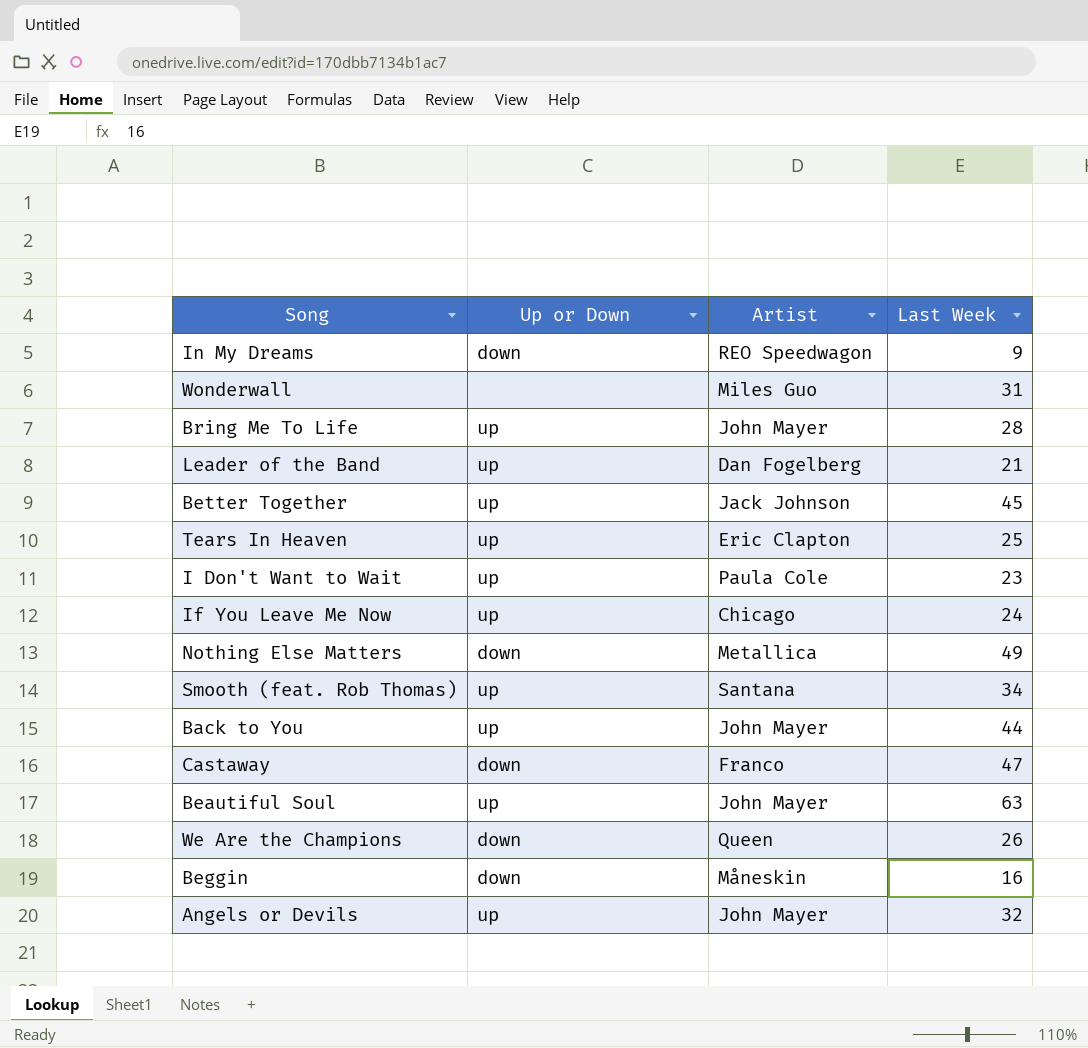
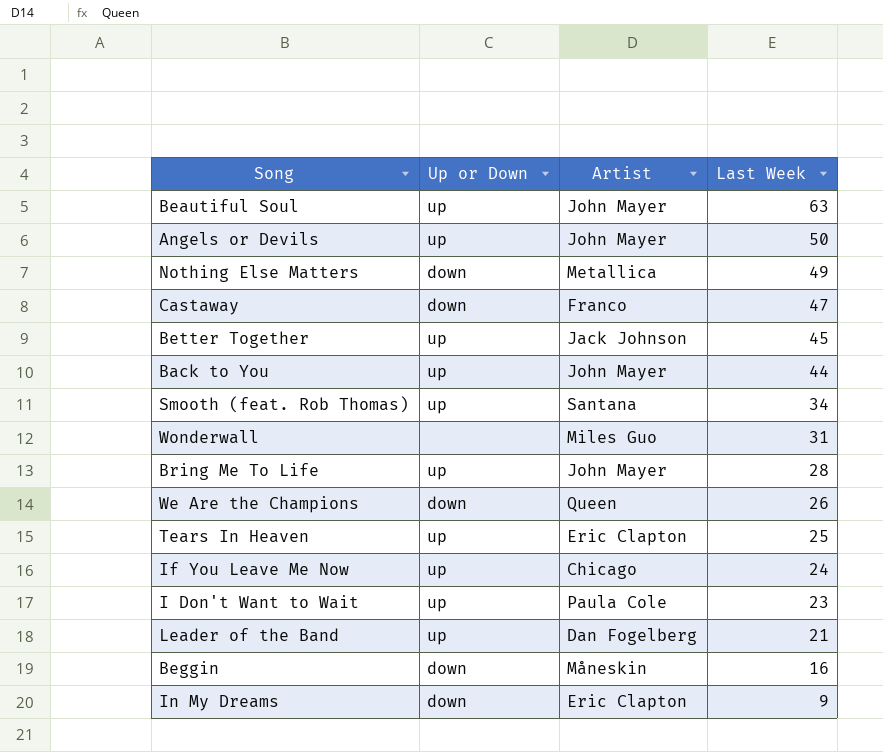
row order: none -> Last Week descending
Angels or Devils | Last Week: 32 -> 50
In My Dreams | Artist: REO Speedwagon -> Eric Clapton

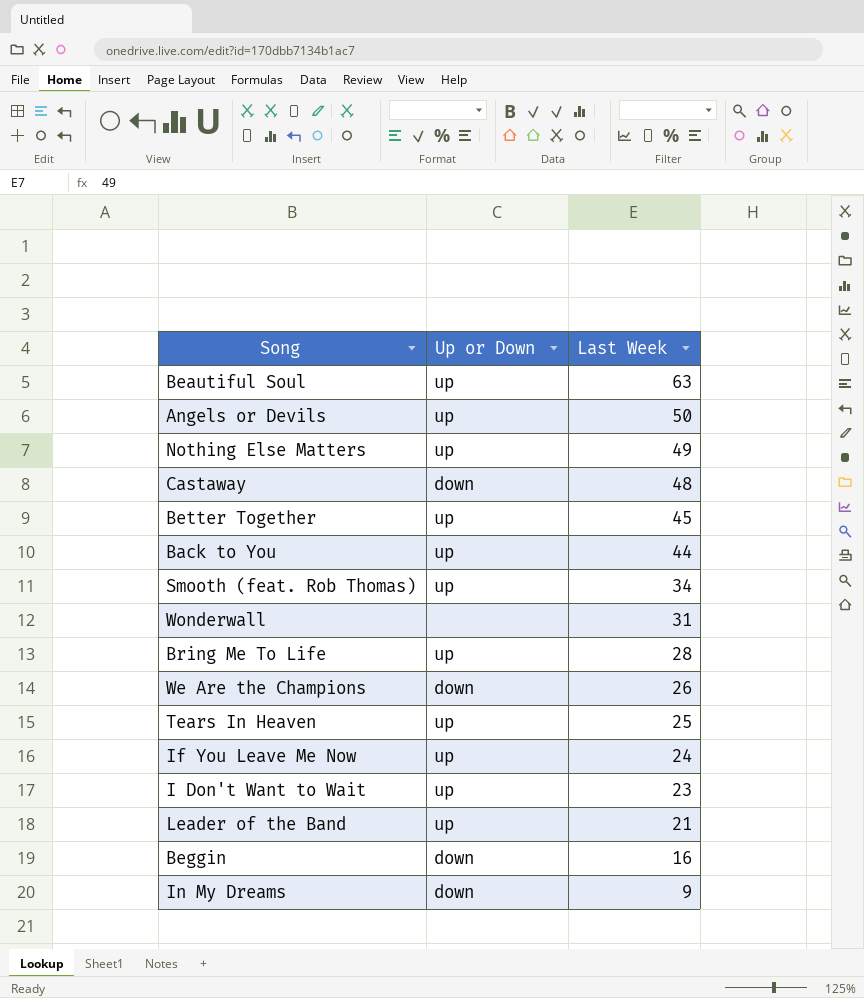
column Artist | position: 3 -> none
Nothing Else Matters | Up or Down: down -> up
Castaway | Last Week: 47 -> 48

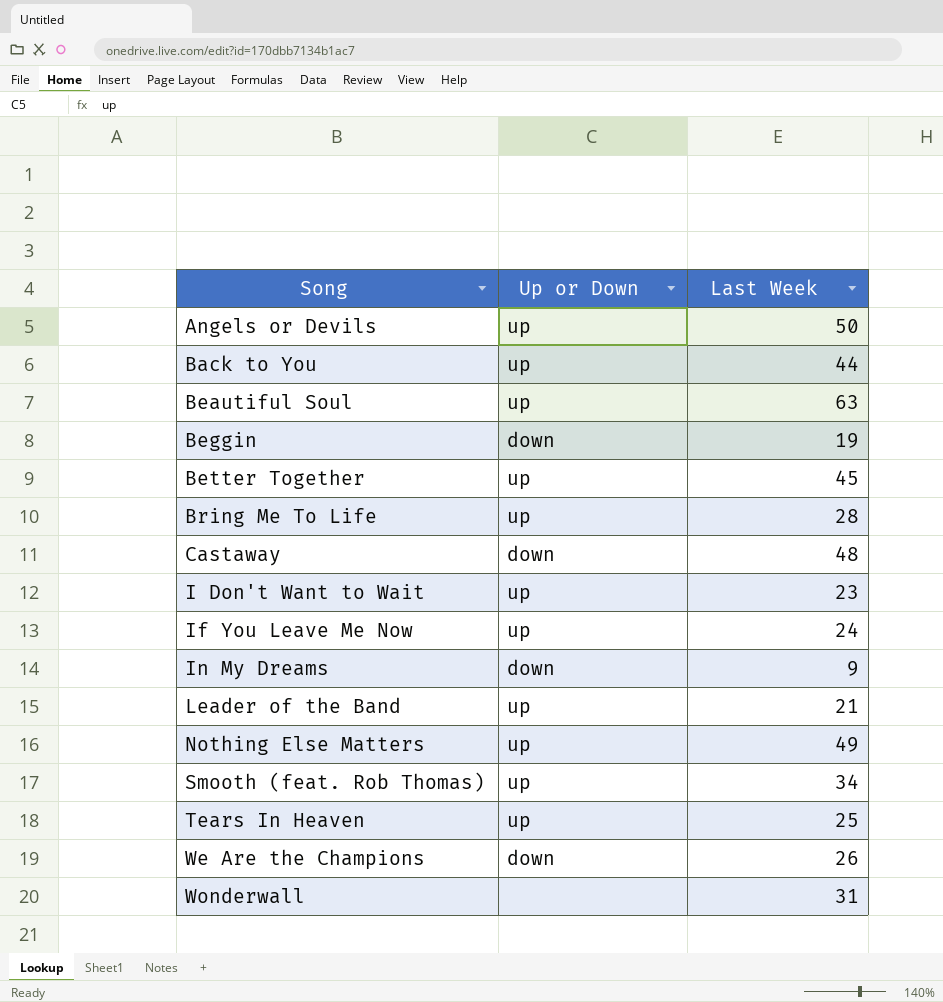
row order: Last Week descending -> Song ascending
Beggin | Last Week: 16 -> 19

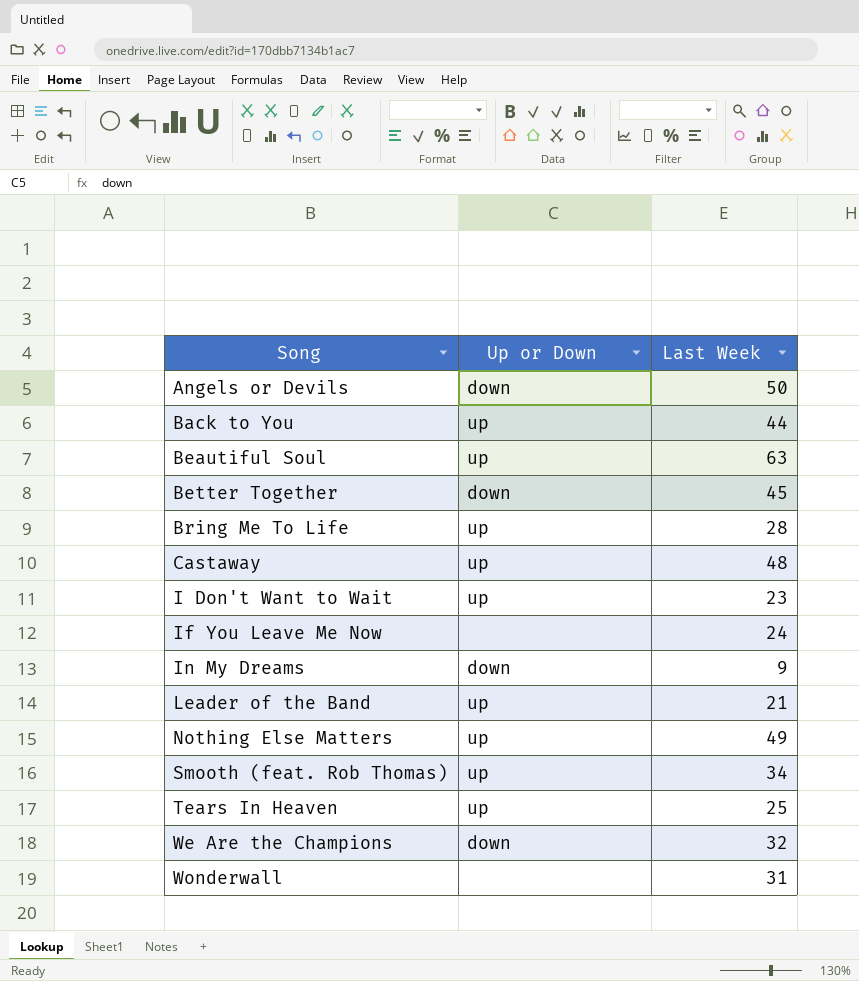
row Beggin: down | 19 -> none
Angels or Devils | Up or Down: up -> down
Better Together | Up or Down: up -> down
Castaway | Up or Down: down -> up
If You Leave Me Now | Up or Down: up -> none
We Are the Champions | Last Week: 26 -> 32

